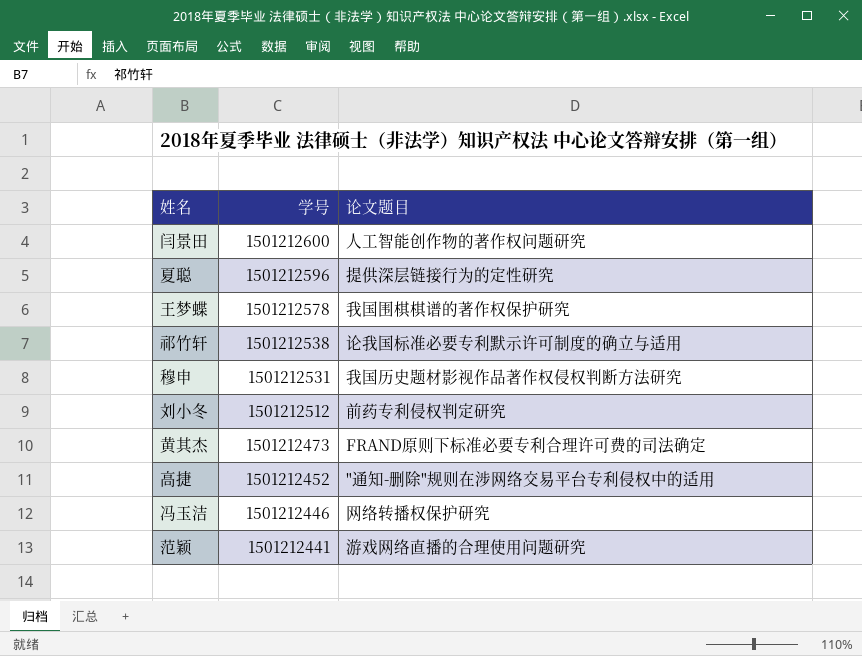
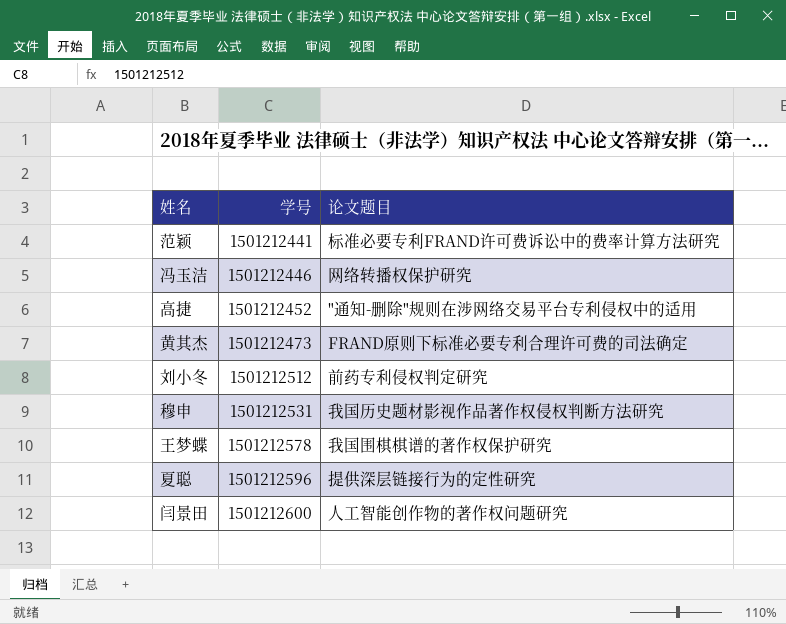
row order: 学号 descending -> 学号 ascending
row 祁竹轩: 1501212538 | 论我国标准必要专利默示许可制度的确立与适用 -> none
范颖 | 论文题目: 游戏网络直播的合理使用问题研究 -> 标准必要专利FRAND许可费诉讼中的费率计算方法研究

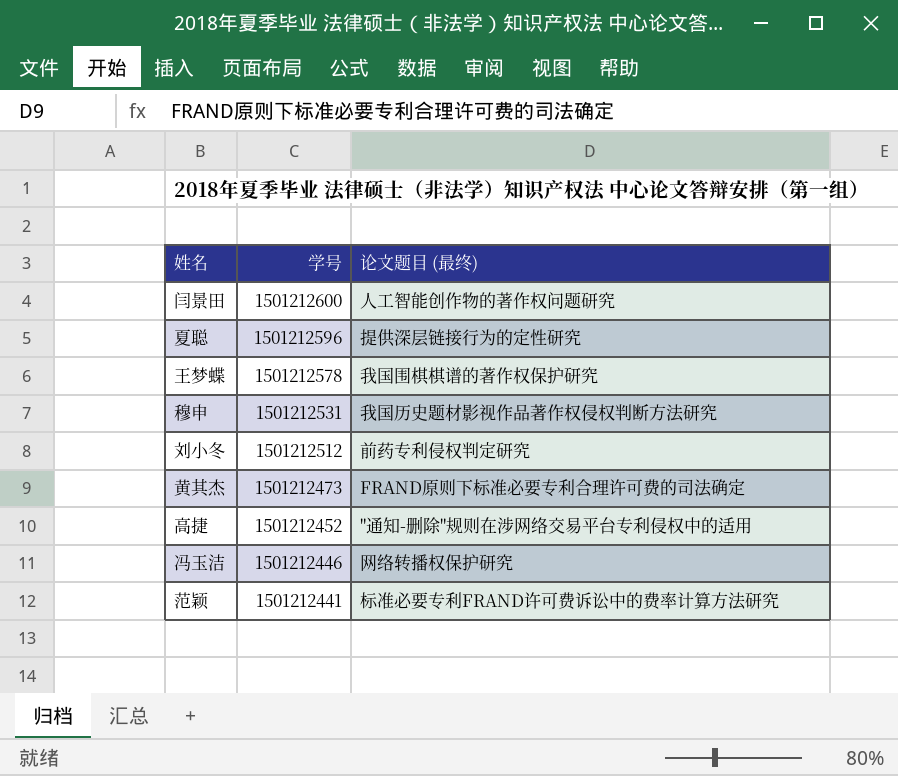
row order: 学号 ascending -> 学号 descending
column name: 论文题目 -> 论文题目 (最终)

